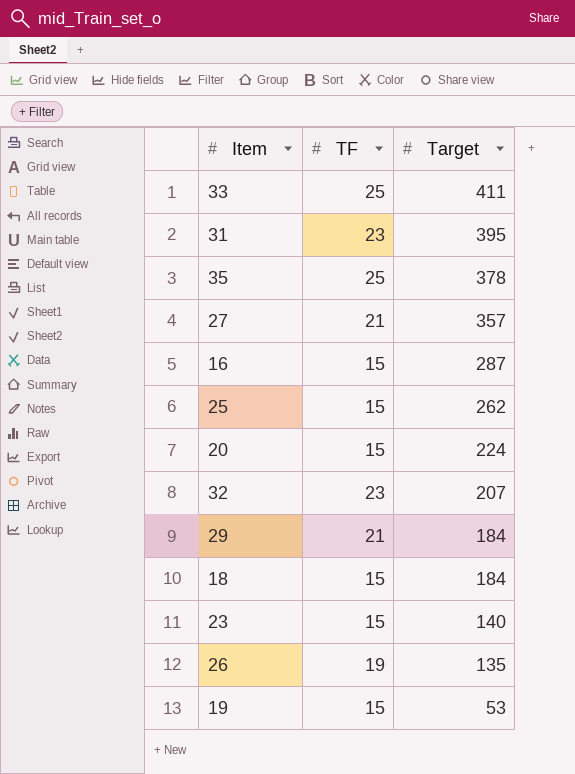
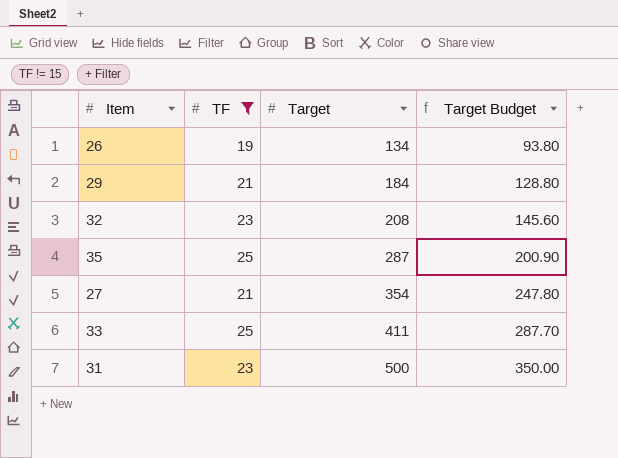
filter: none -> TF != 15
row order: Target descending -> Target ascending
column Target Budget | formula: none -> [Target] * 0.7
26 | Target: 135 -> 134
32 | Target: 207 -> 208
35 | Target: 378 -> 287
27 | Target: 357 -> 354
31 | Target: 395 -> 500

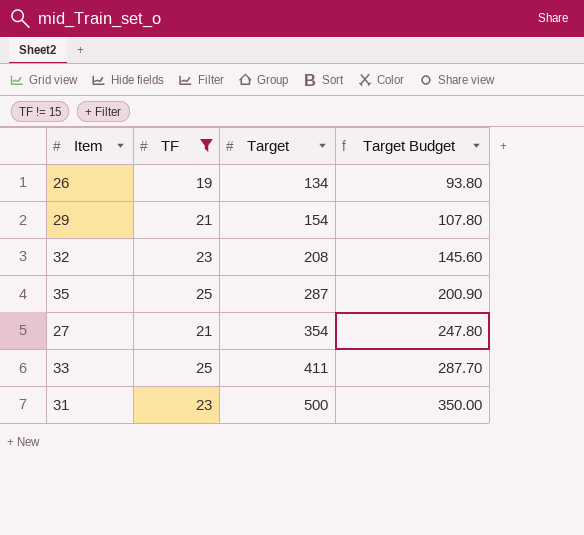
29 | Target: 184 -> 154
29 | Target Budget: 128.80 -> 107.80

